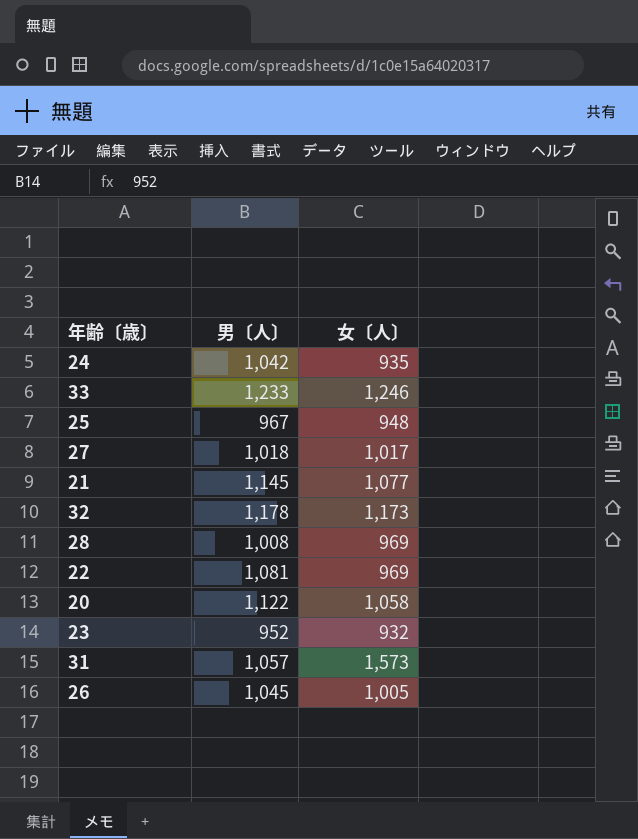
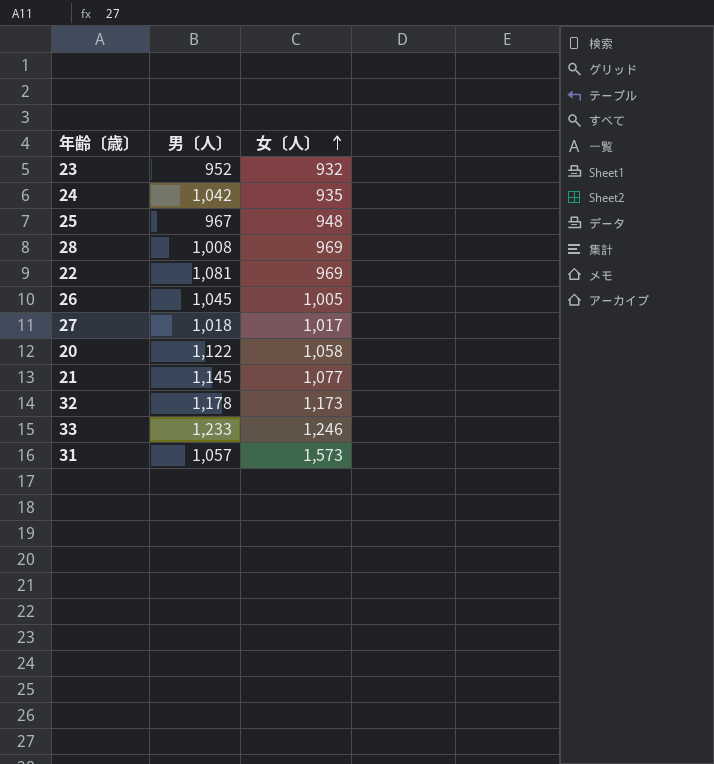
row order: none -> 女〔人〕 ascending

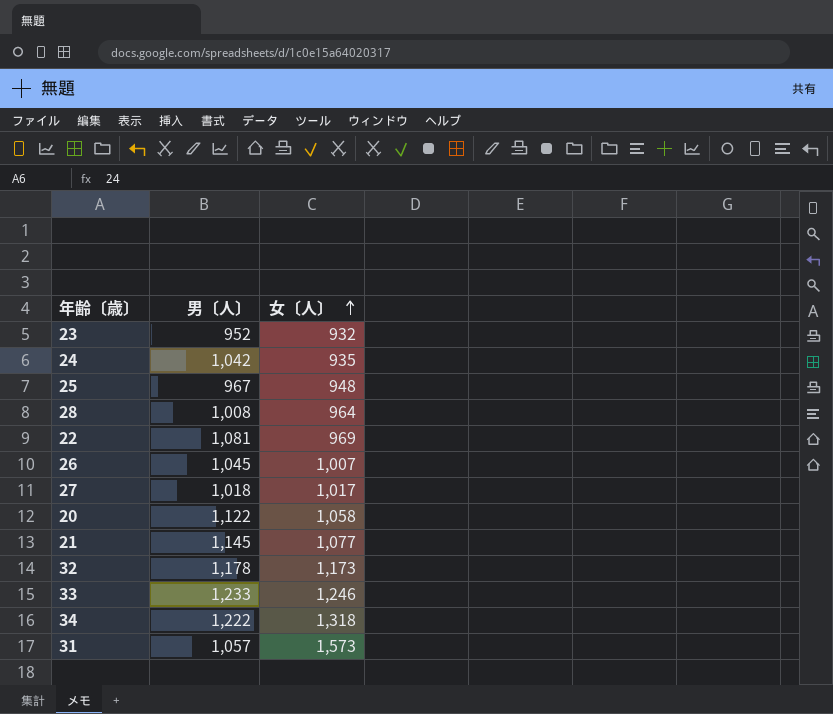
28 | 女〔人〕: 969 -> 964
26 | 女〔人〕: 1,005 -> 1,007
row 34: none -> 1,222 | 1,318

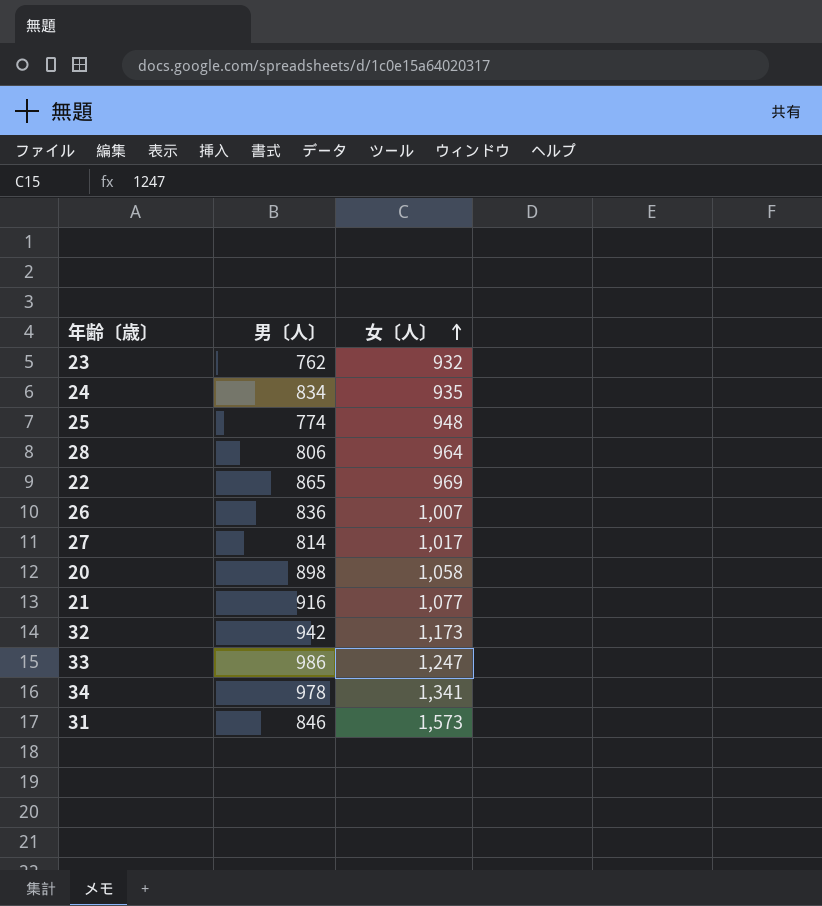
23 | 男〔人〕: 952 -> 762
24 | 男〔人〕: 1,042 -> 834
25 | 男〔人〕: 967 -> 774
28 | 男〔人〕: 1,008 -> 806
22 | 男〔人〕: 1,081 -> 865
26 | 男〔人〕: 1,045 -> 836
27 | 男〔人〕: 1,018 -> 814
20 | 男〔人〕: 1,122 -> 898
21 | 男〔人〕: 1,145 -> 916
32 | 男〔人〕: 1,178 -> 942
33 | 男〔人〕: 1,233 -> 986
33 | 女〔人〕: 1,246 -> 1,247
34 | 男〔人〕: 1,222 -> 978
34 | 女〔人〕: 1,318 -> 1,341
31 | 男〔人〕: 1,057 -> 846

